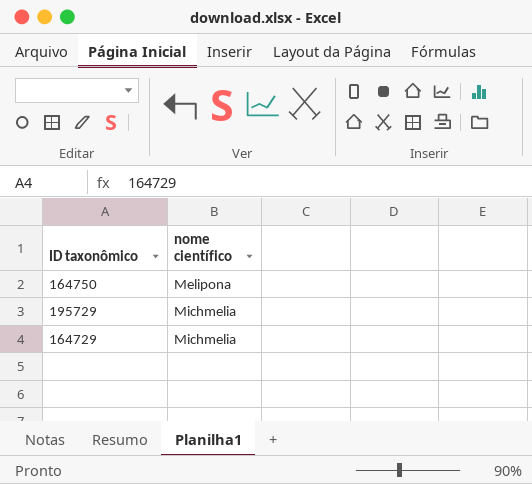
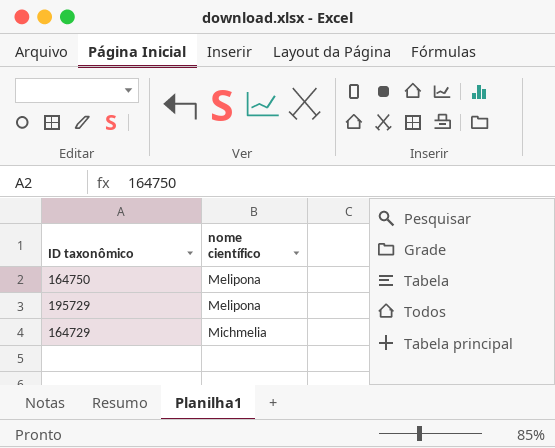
195729 | nome científico: Michmelia -> Melipona

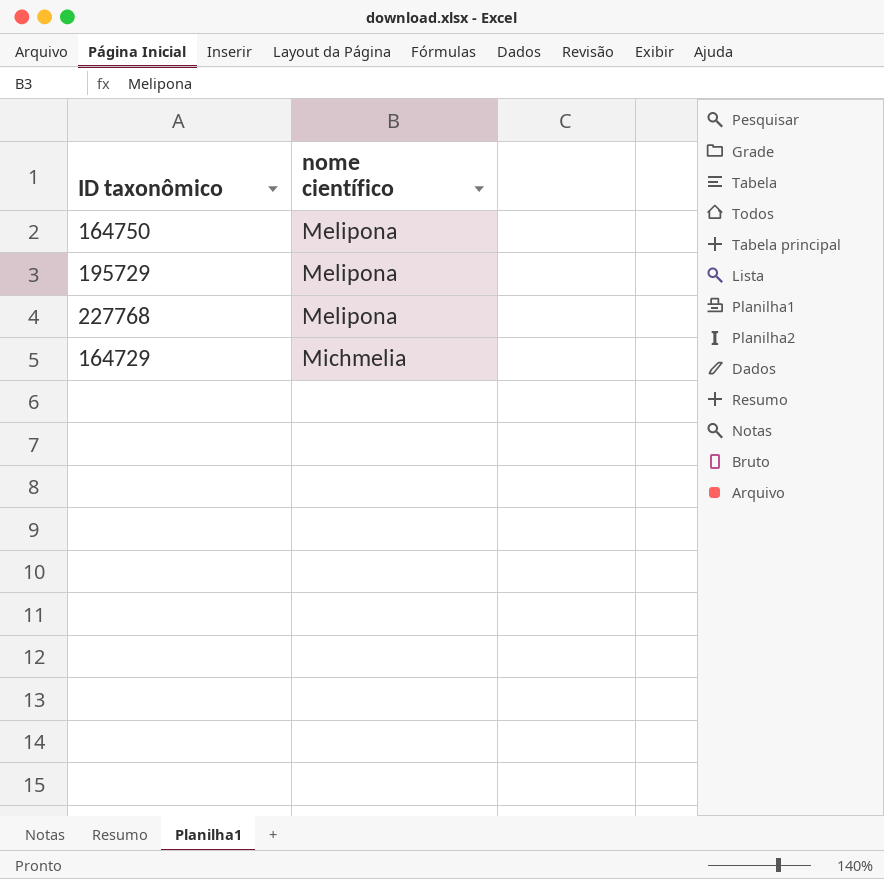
row 227768: none -> Melipona

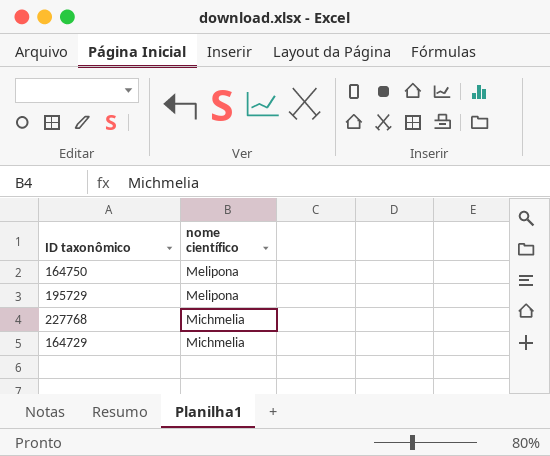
227768 | nome científico: Melipona -> Michmelia

